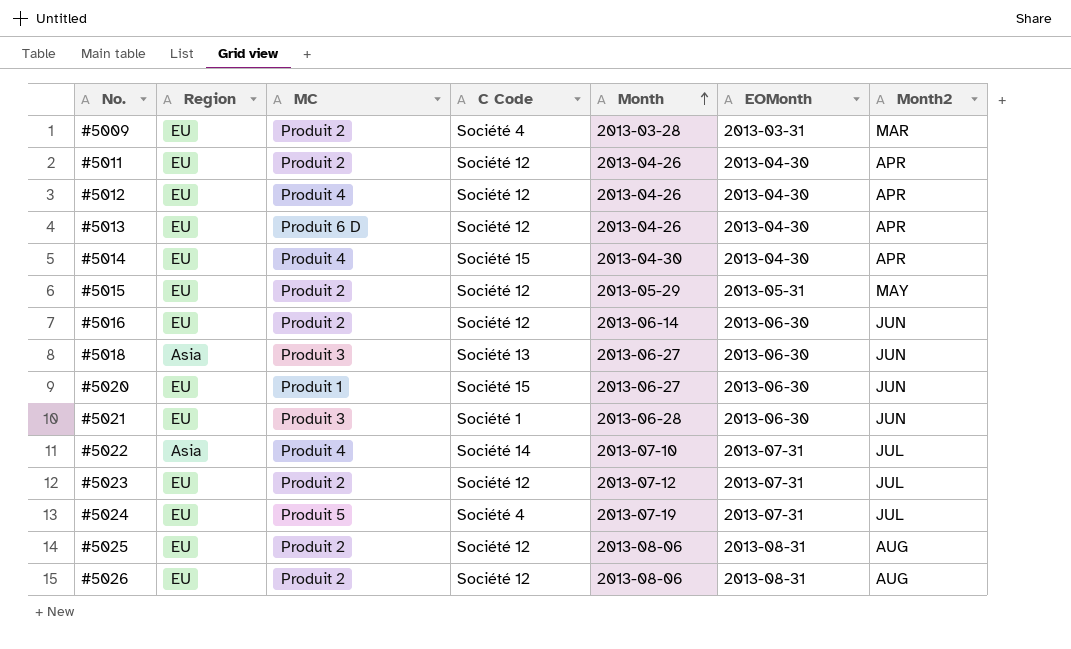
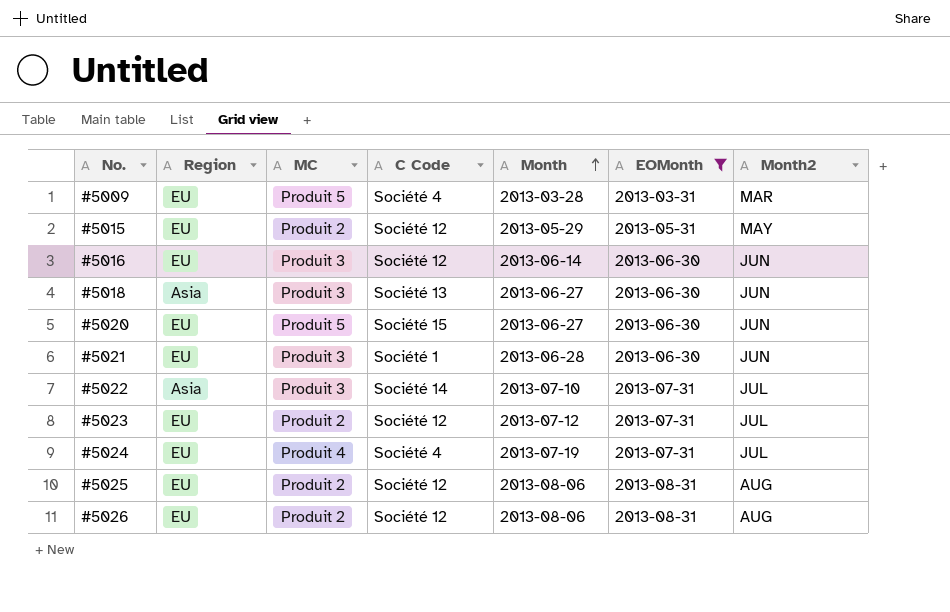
filter: none -> EOMonth != 2013-04-30
#5009 | MC: Produit 2 -> Produit 5
#5016 | MC: Produit 2 -> Produit 3
#5020 | MC: Produit 1 -> Produit 5
#5022 | MC: Produit 4 -> Produit 3
#5024 | MC: Produit 5 -> Produit 4

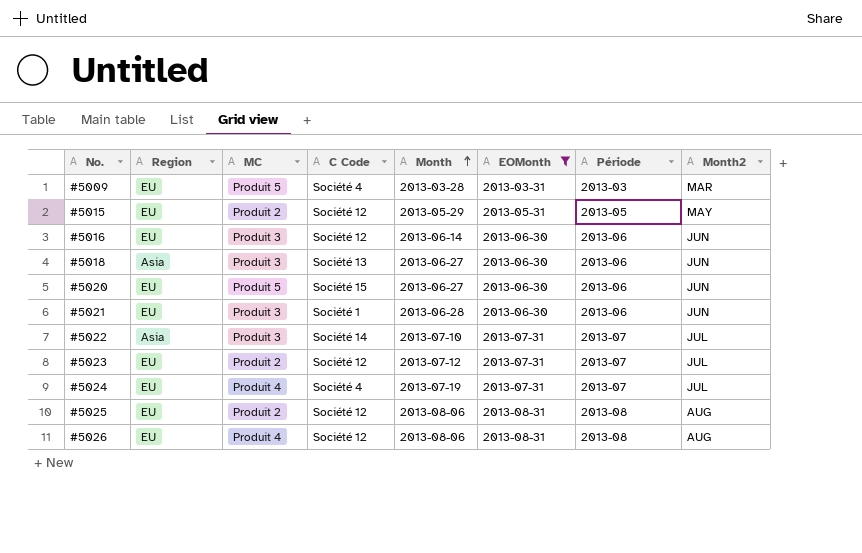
column Période | position: none -> 7
#5026 | MC: Produit 2 -> Produit 4

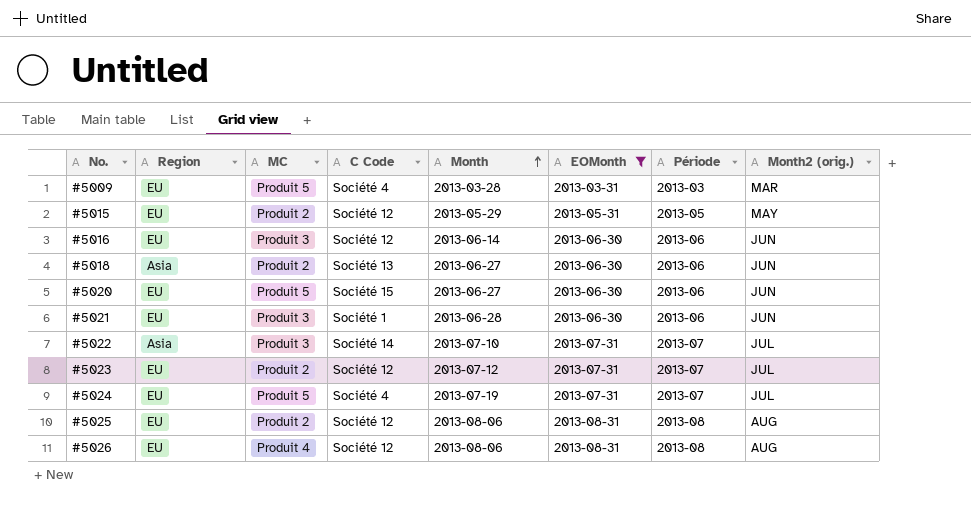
column name: Month2 -> Month2 (orig.)
#5018 | MC: Produit 3 -> Produit 2
#5024 | MC: Produit 4 -> Produit 5

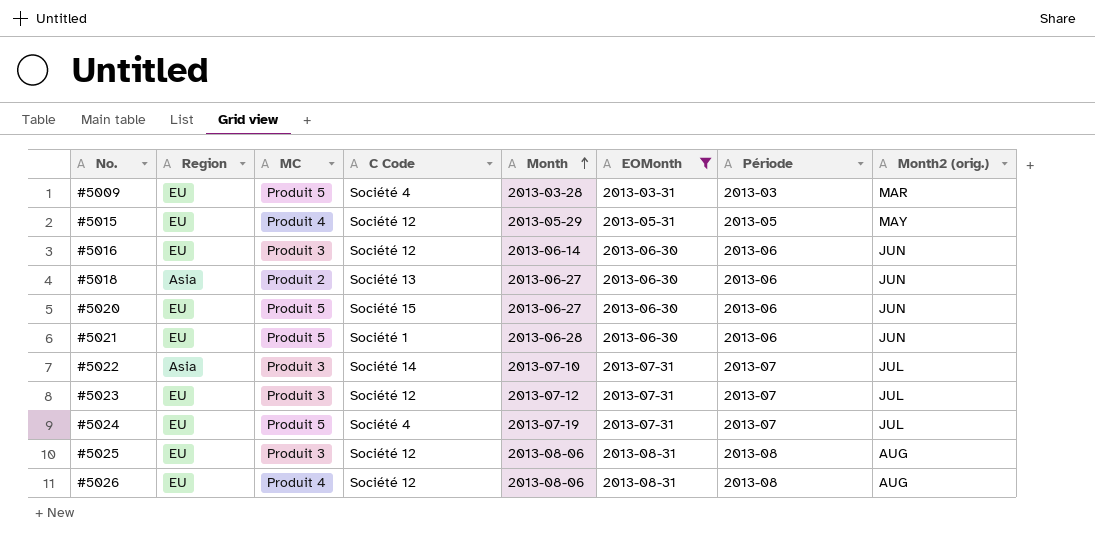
#5015 | MC: Produit 2 -> Produit 4
#5021 | MC: Produit 3 -> Produit 5
#5023 | MC: Produit 2 -> Produit 3
#5025 | MC: Produit 2 -> Produit 3

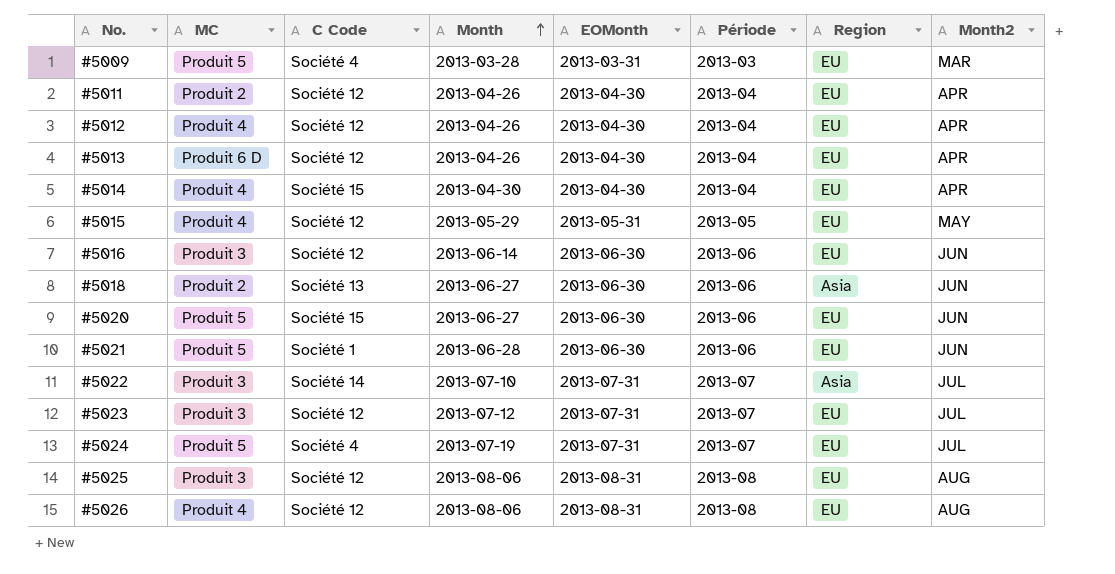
filter: EOMonth != 2013-04-30 -> none
column Region | position: 2 -> 7
column name: Month2 (orig.) -> Month2

